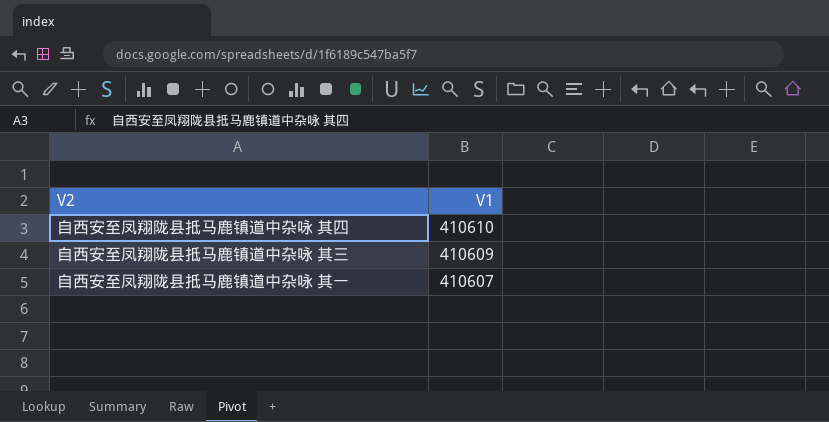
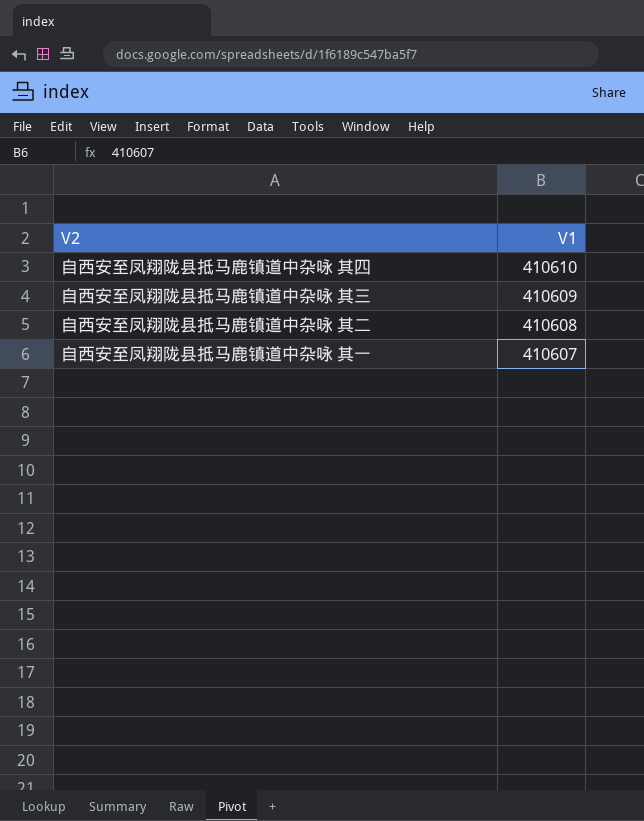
row 自西安至凤翔陇县抵马鹿镇道中杂咏 其二: none -> 410608

